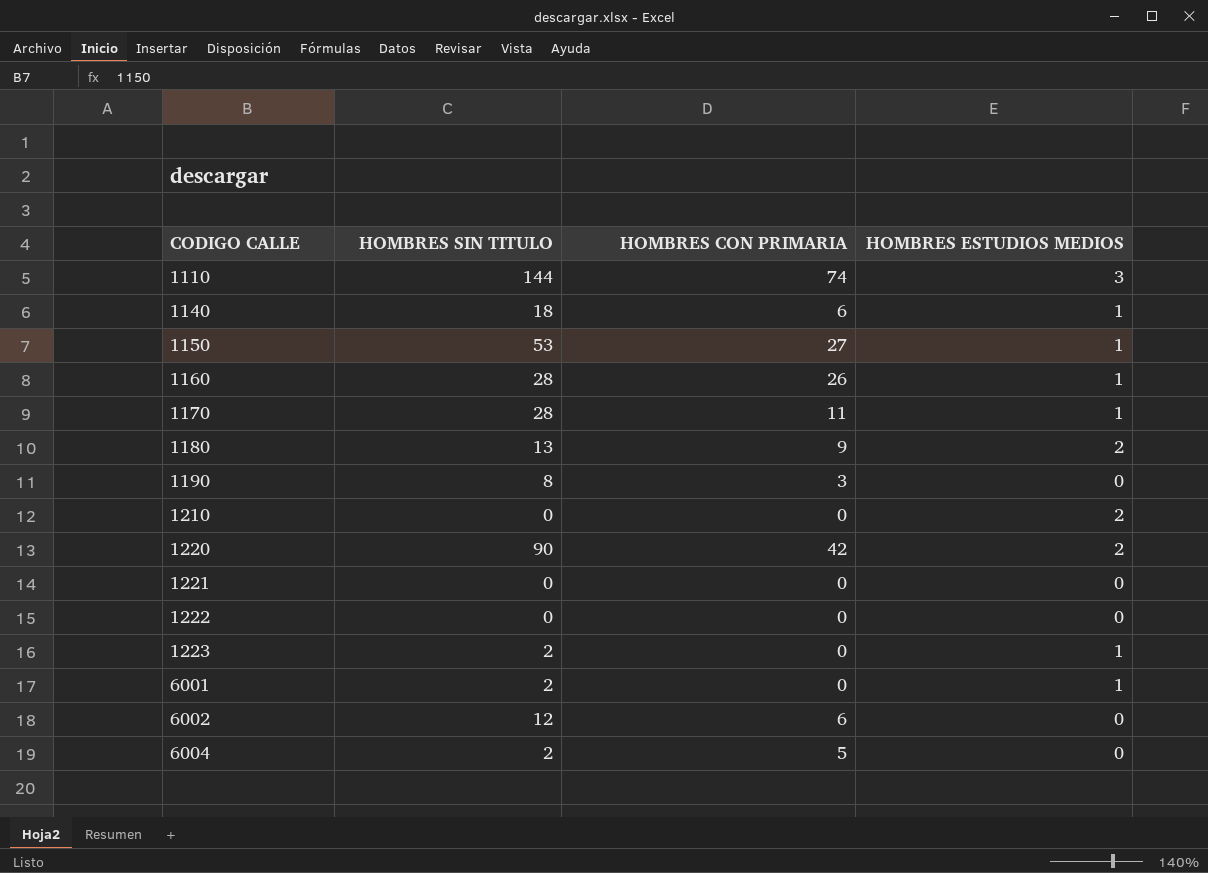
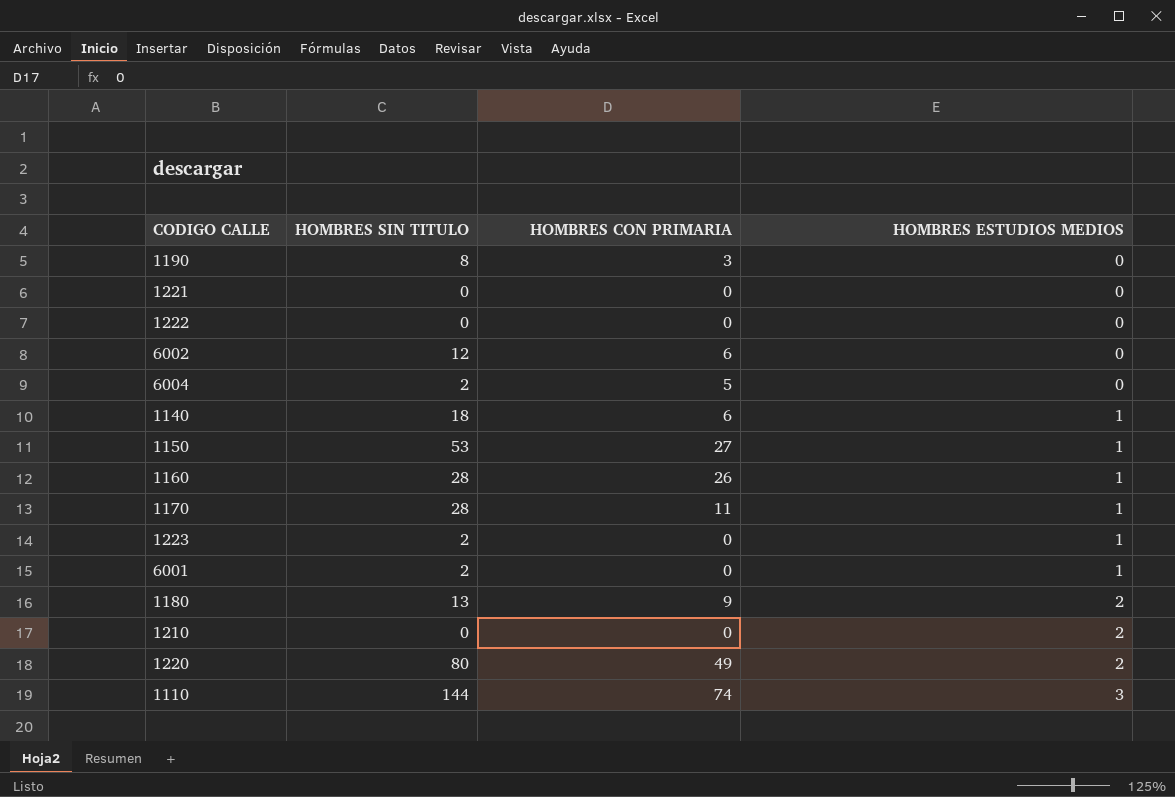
row order: CODIGO CALLE ascending -> HOMBRES ESTUDIOS MEDIOS ascending
1220 | HOMBRES SIN TITULO: 90 -> 80
1220 | HOMBRES CON PRIMARIA: 42 -> 49

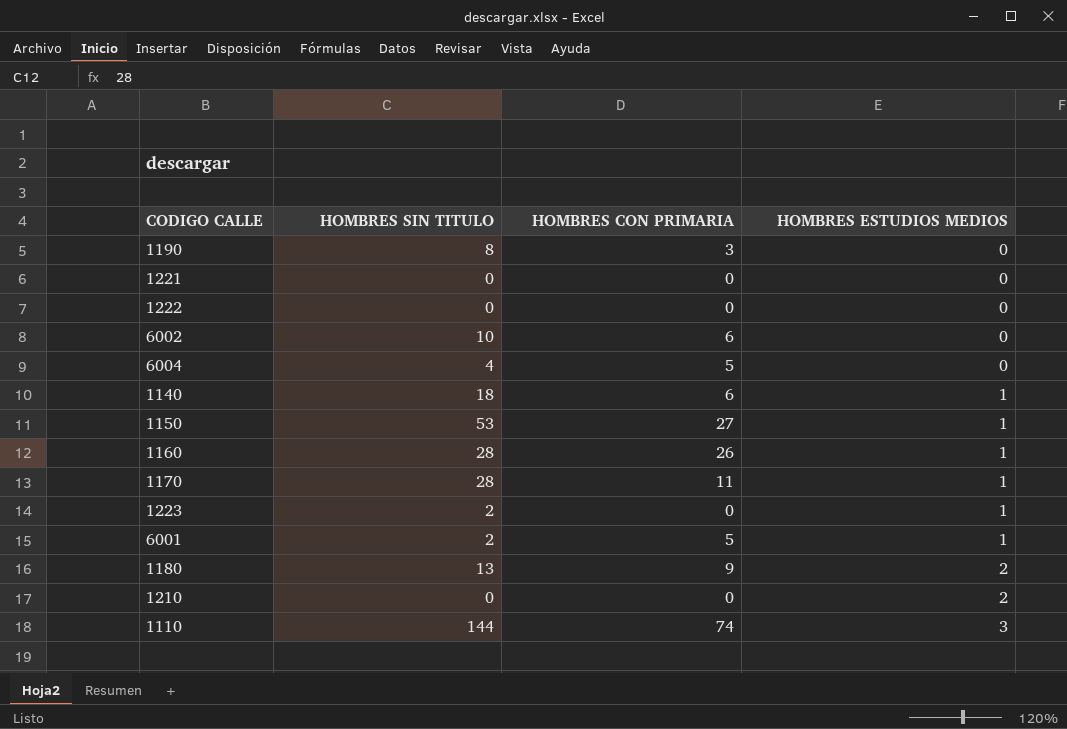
row 1220: 80 | 49 | 2 -> none
6002 | HOMBRES SIN TITULO: 12 -> 10
6004 | HOMBRES SIN TITULO: 2 -> 4
6001 | HOMBRES CON PRIMARIA: 0 -> 5

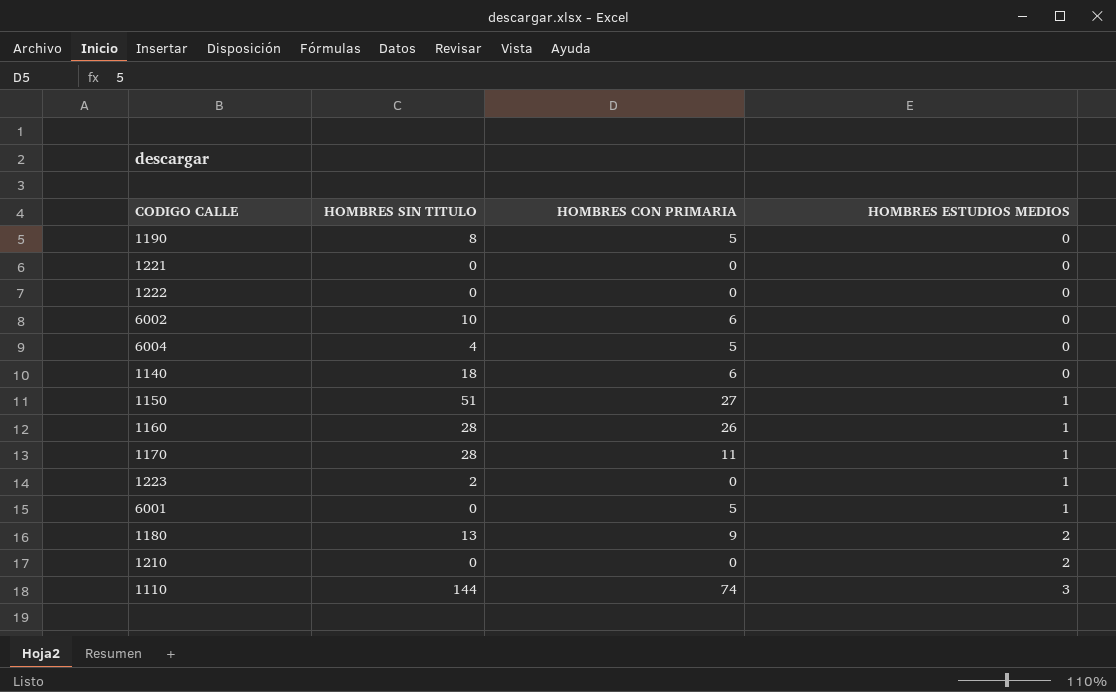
1190 | HOMBRES CON PRIMARIA: 3 -> 5
1140 | HOMBRES ESTUDIOS MEDIOS: 1 -> 0
1150 | HOMBRES SIN TITULO: 53 -> 51
6001 | HOMBRES SIN TITULO: 2 -> 0

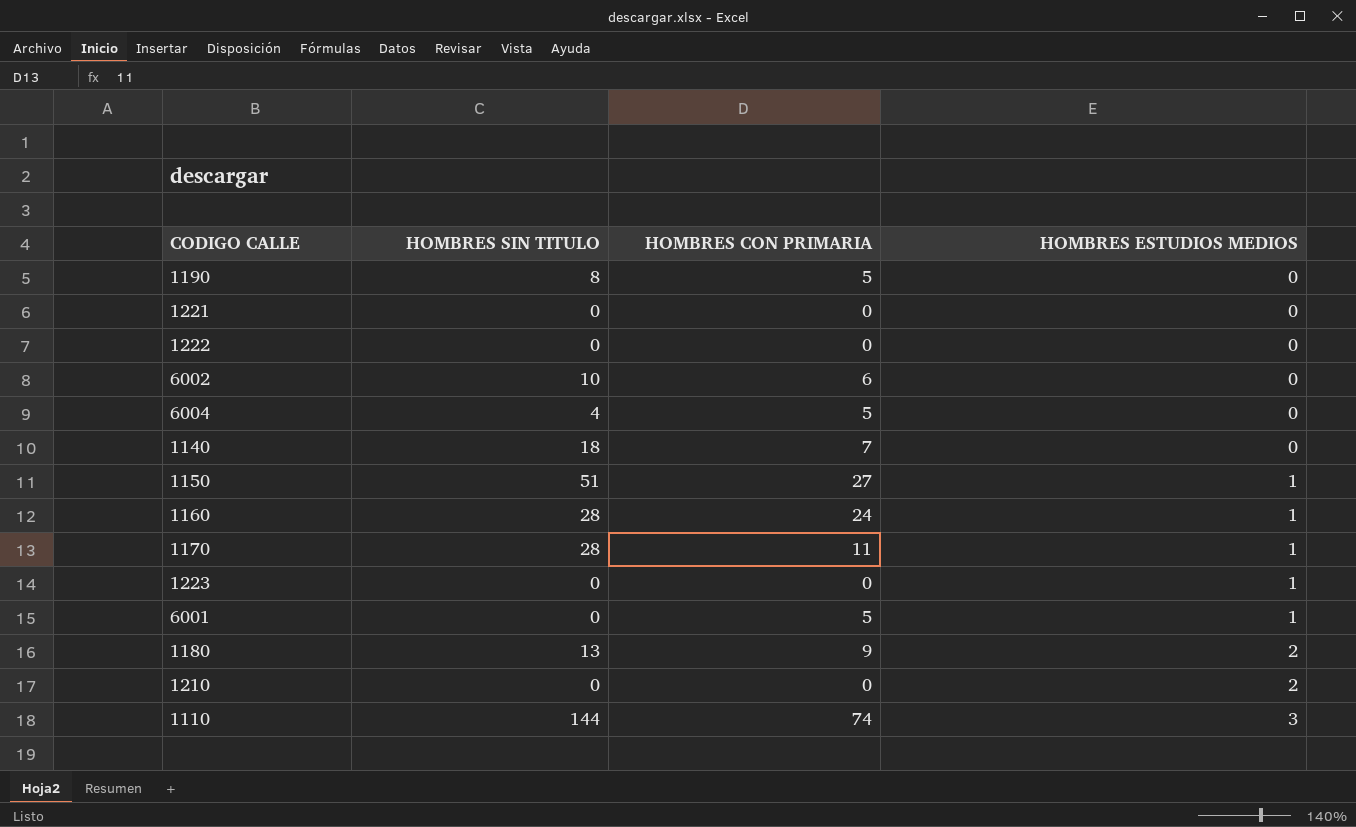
1140 | HOMBRES CON PRIMARIA: 6 -> 7
1160 | HOMBRES CON PRIMARIA: 26 -> 24
1223 | HOMBRES SIN TITULO: 2 -> 0

